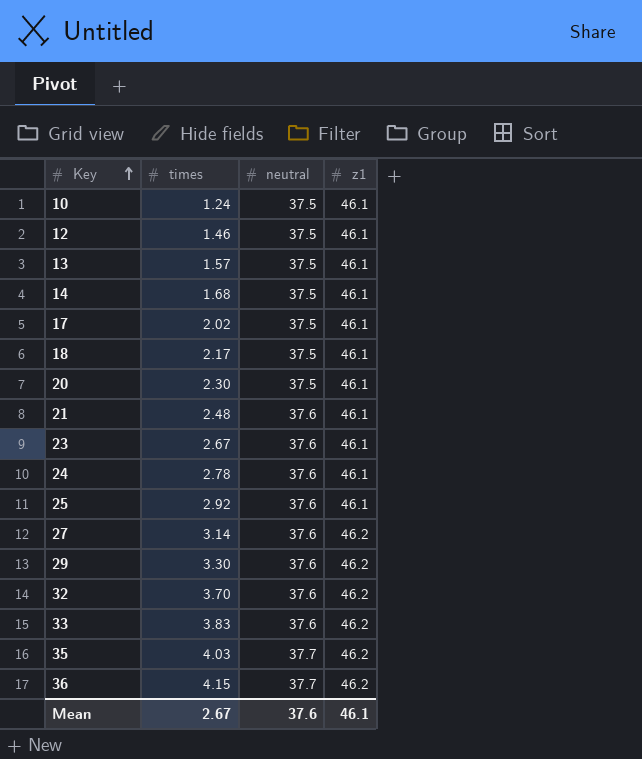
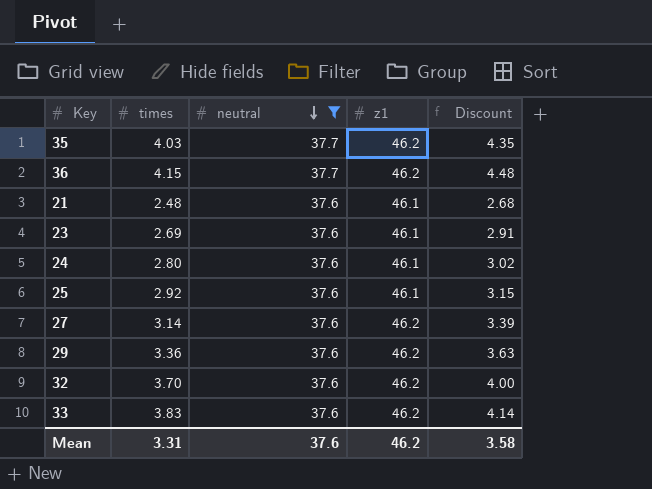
filter: none -> neutral != 37.5
row order: Key ascending -> neutral descending
column Discount | formula: none -> [times] * 1.08
23 | times: 2.67 -> 2.69
24 | times: 2.78 -> 2.80
29 | times: 3.30 -> 3.36
Mean | times: 2.67 -> 3.31
Mean | z1: 46.1 -> 46.2

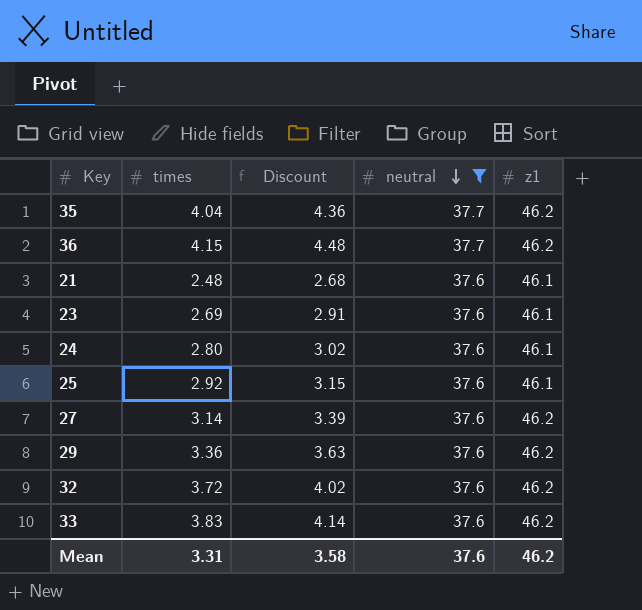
column Discount | position: 5 -> 3
35 | times: 4.03 -> 4.04
35 | Discount: 4.35 -> 4.36
32 | times: 3.70 -> 3.72
32 | Discount: 4.00 -> 4.02

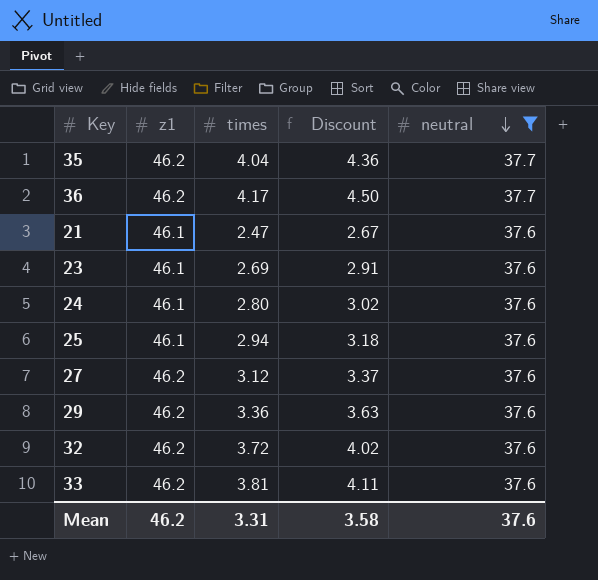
column z1 | position: 5 -> 2
36 | times: 4.15 -> 4.17
36 | Discount: 4.48 -> 4.50
21 | times: 2.48 -> 2.47
21 | Discount: 2.68 -> 2.67
25 | times: 2.92 -> 2.94
25 | Discount: 3.15 -> 3.18
27 | times: 3.14 -> 3.12
27 | Discount: 3.39 -> 3.37
33 | times: 3.83 -> 3.81
33 | Discount: 4.14 -> 4.11

